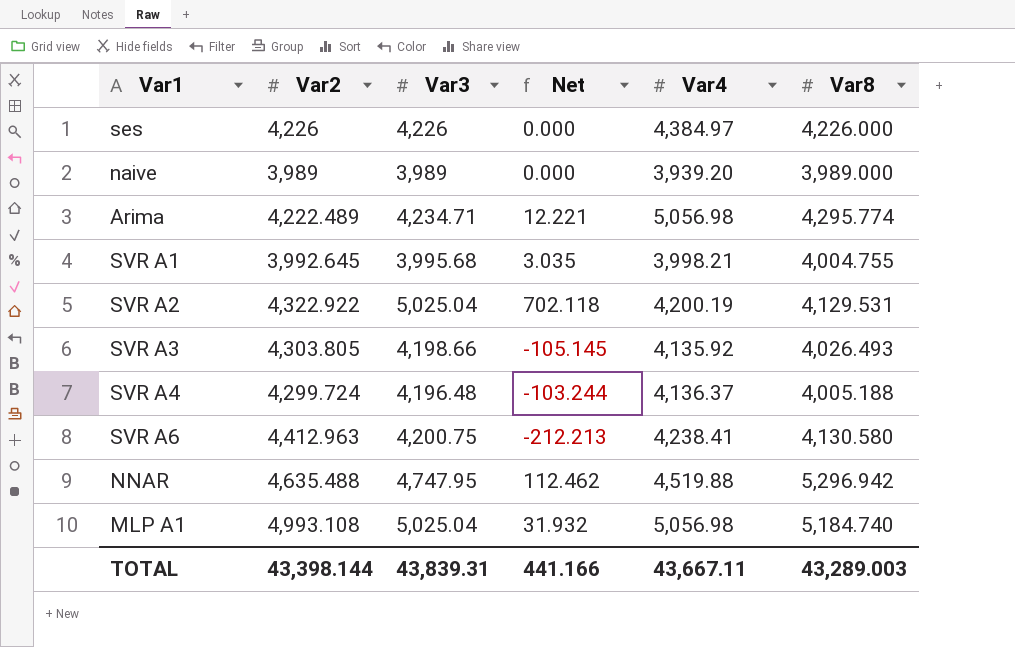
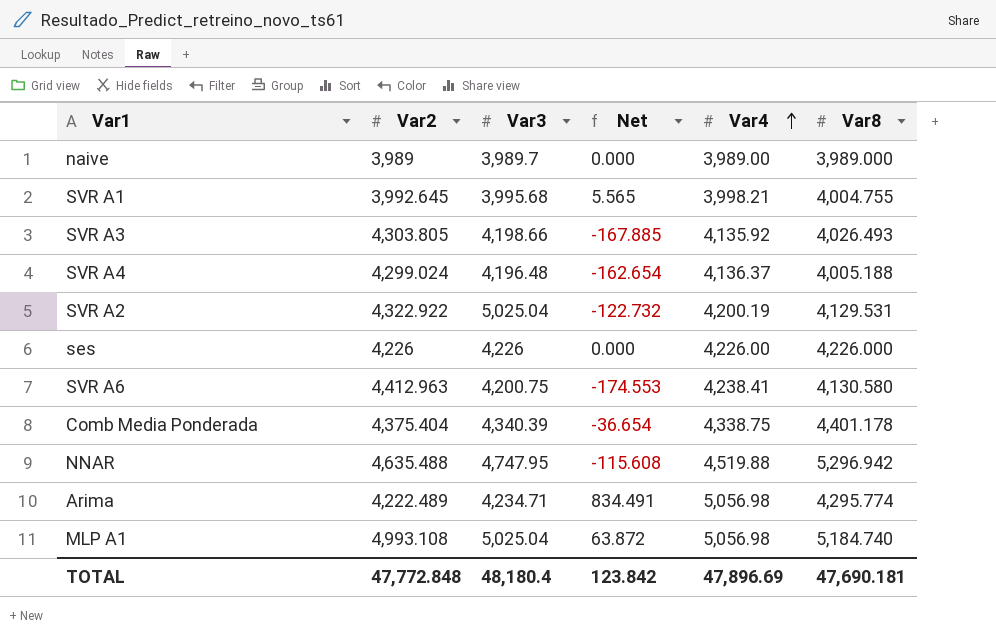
row order: none -> Var4 ascending
column Net | formula: [Var3] - [Var2] -> [Var4] - [Var2]
naive | Var3: 3,989 -> 3,989.7
naive | Var4: 3,939.20 -> 3,989.00
SVR A4 | Var2: 4,299.724 -> 4,299.024
ses | Var4: 4,384.97 -> 4,226.00
row Comb Media Ponderada: none -> 4,375.404 | 4,340.39 | -36.654 | 4,338.75 | 4,401.178
TOTAL | Var2: 43,398.144 -> 47,772.848
TOTAL | Var3: 43,839.31 -> 48,180.4
TOTAL | Net: 441.166 -> 123.842
TOTAL | Var4: 43,667.11 -> 47,896.69
TOTAL | Var8: 43,289.003 -> 47,690.181

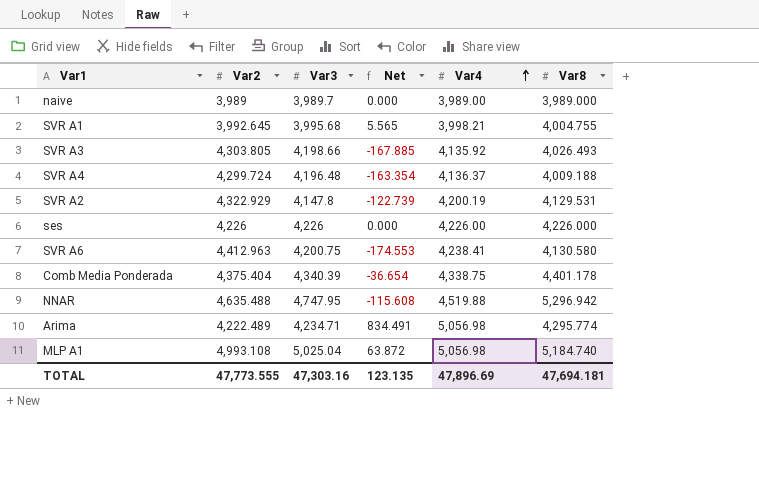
SVR A4 | Var2: 4,299.024 -> 4,299.724
SVR A4 | Net: -162.654 -> -163.354
SVR A4 | Var8: 4,005.188 -> 4,009.188
SVR A2 | Var2: 4,322.922 -> 4,322.929
SVR A2 | Var3: 5,025.04 -> 4,147.8
SVR A2 | Net: -122.732 -> -122.739
TOTAL | Var2: 47,772.848 -> 47,773.555
TOTAL | Var3: 48,180.4 -> 47,303.16
TOTAL | Net: 123.842 -> 123.135
TOTAL | Var8: 47,690.181 -> 47,694.181

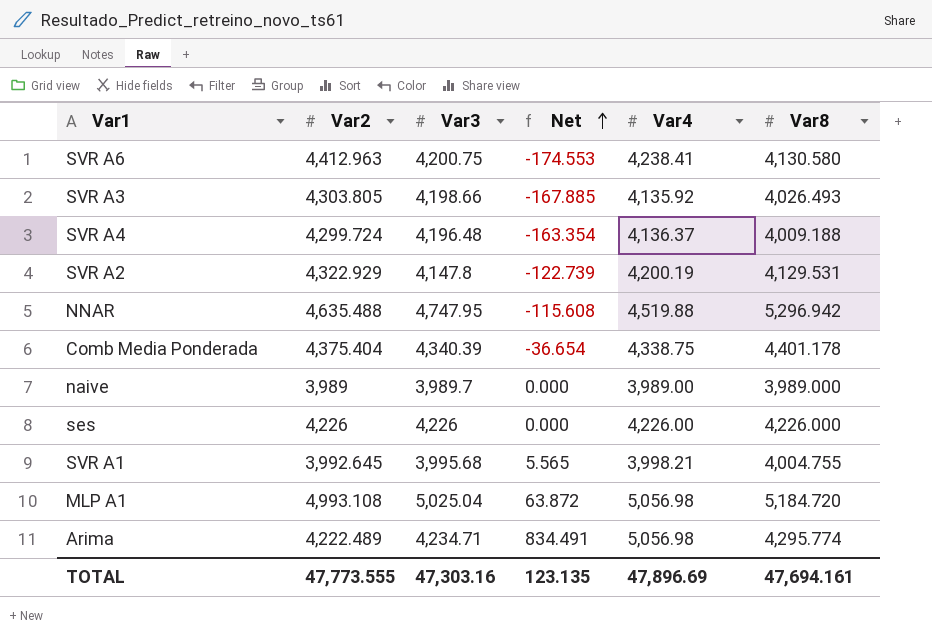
row order: Var4 ascending -> Net ascending
MLP A1 | Var8: 5,184.740 -> 5,184.720
TOTAL | Var8: 47,694.181 -> 47,694.161

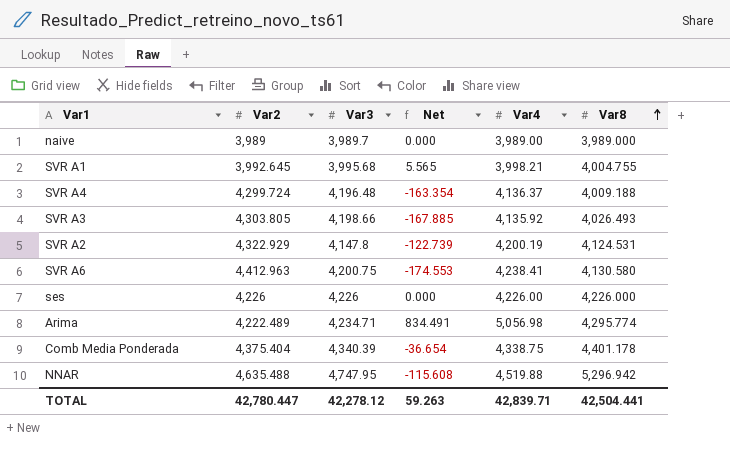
row order: Net ascending -> Var8 ascending
row MLP A1: 4,993.108 | 5,025.04 | 63.872 | 5,056.98 | 5,184.720 -> none
SVR A2 | Var8: 4,129.531 -> 4,124.531
TOTAL | Var2: 47,773.555 -> 42,780.447
TOTAL | Var3: 47,303.16 -> 42,278.12
TOTAL | Net: 123.135 -> 59.263
TOTAL | Var4: 47,896.69 -> 42,839.71
TOTAL | Var8: 47,694.161 -> 42,504.441

